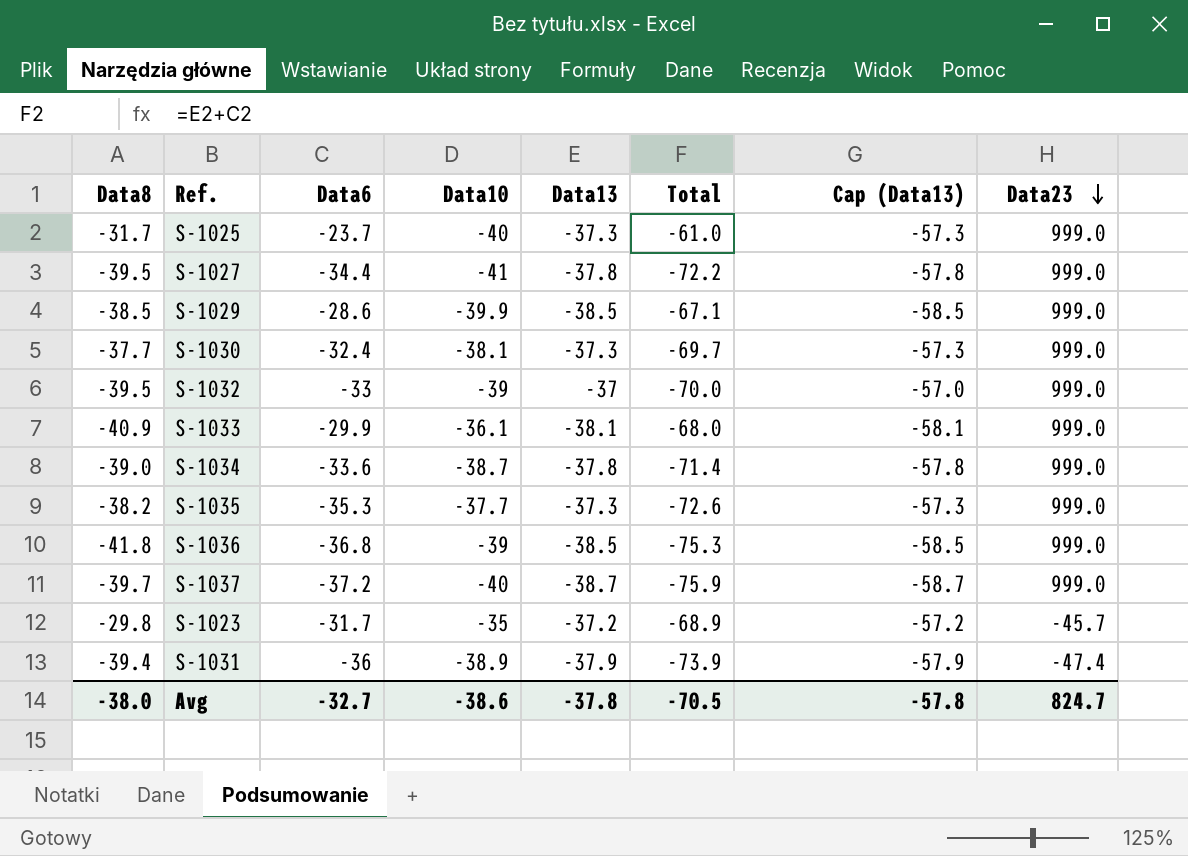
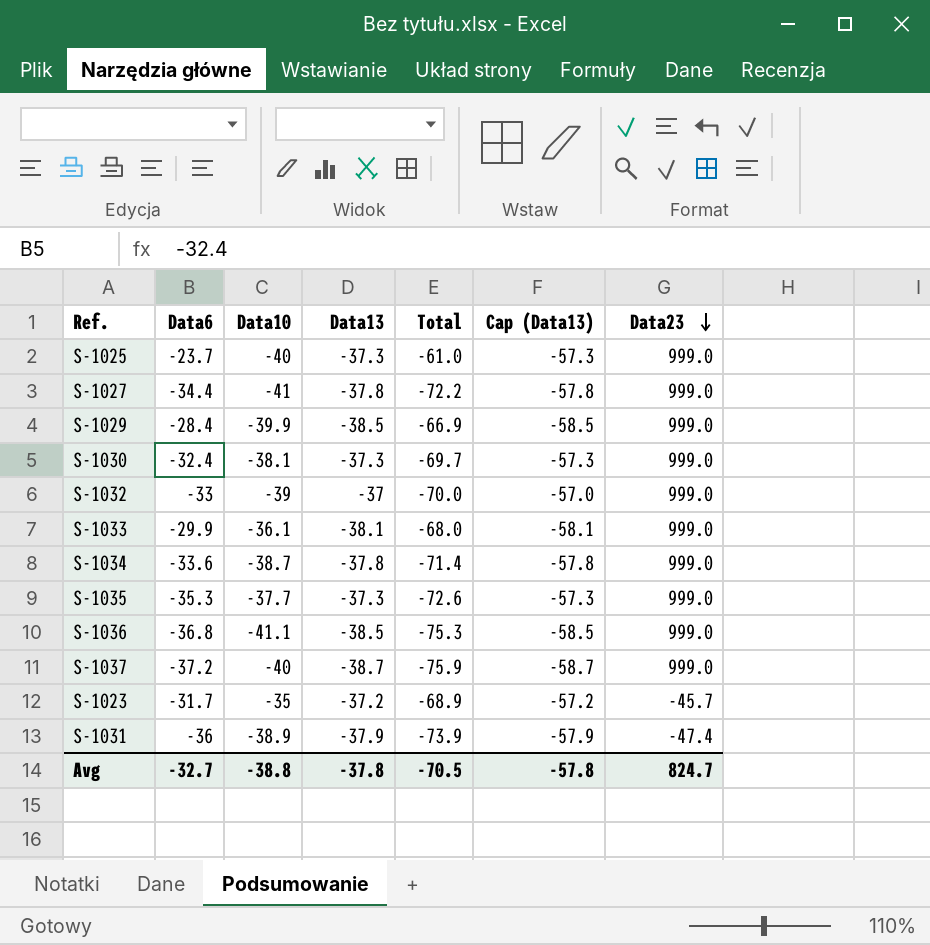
column Data8 | position: 1 -> none
S-1029 | Data6: -28.6 -> -28.4
S-1029 | Total: -67.1 -> -66.9
S-1036 | Data10: -39 -> -41.1
Avg | Data10: -38.6 -> -38.8

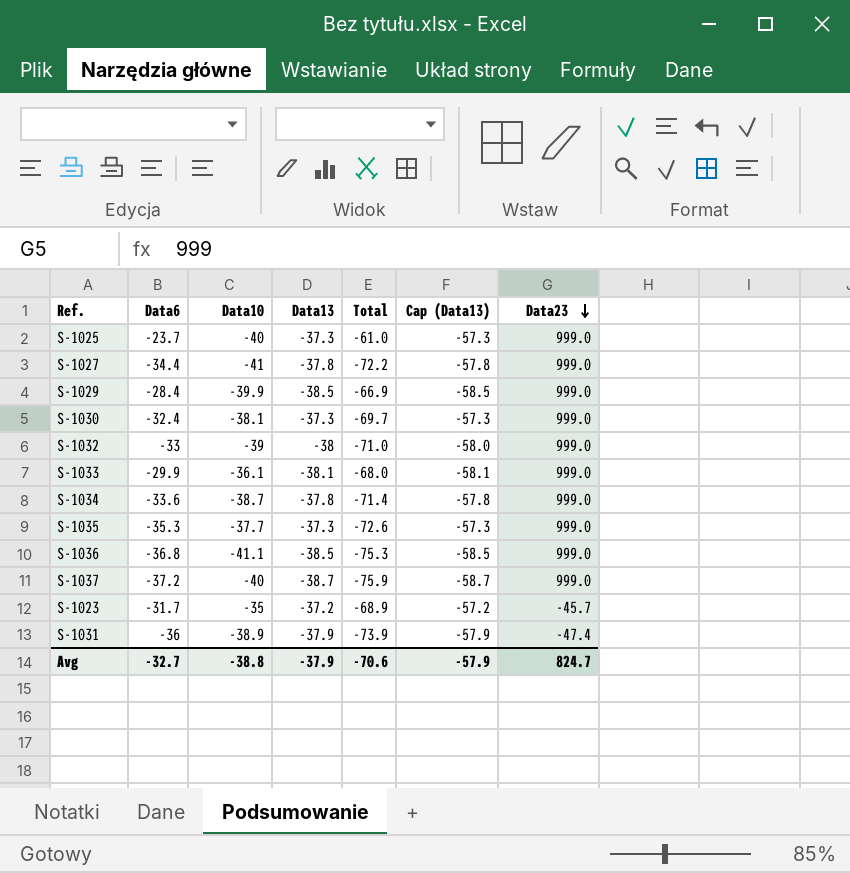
S-1032 | Data13: -37 -> -38
S-1032 | Total: -70.0 -> -71.0
S-1032 | Cap (Data13): -57.0 -> -58.0
Avg | Data13: -37.8 -> -37.9
Avg | Total: -70.5 -> -70.6
Avg | Cap (Data13): -57.8 -> -57.9

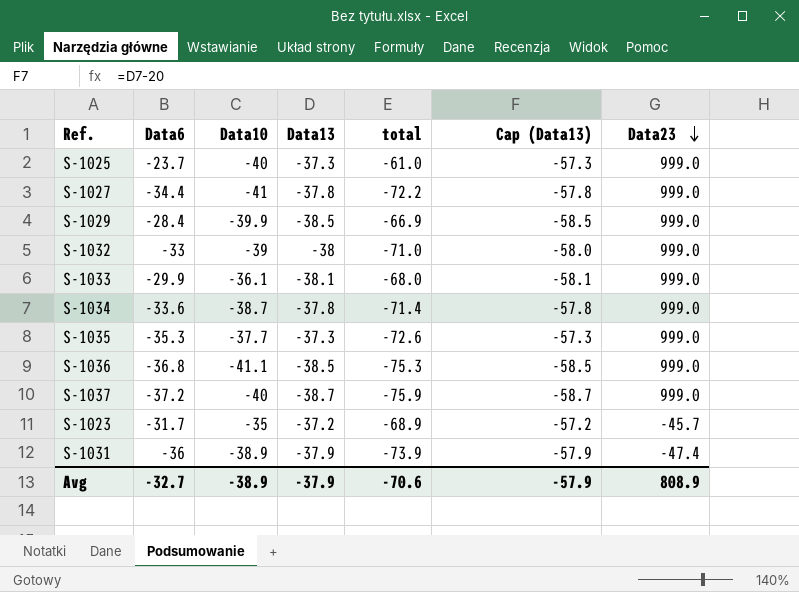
column name: Total -> total
row S-1030: -32.4 | -38.1 | -37.3 | -69.7 | -57.3 | 999.0 -> none
Avg | Data10: -38.8 -> -38.9
Avg | Data23: 824.7 -> 808.9

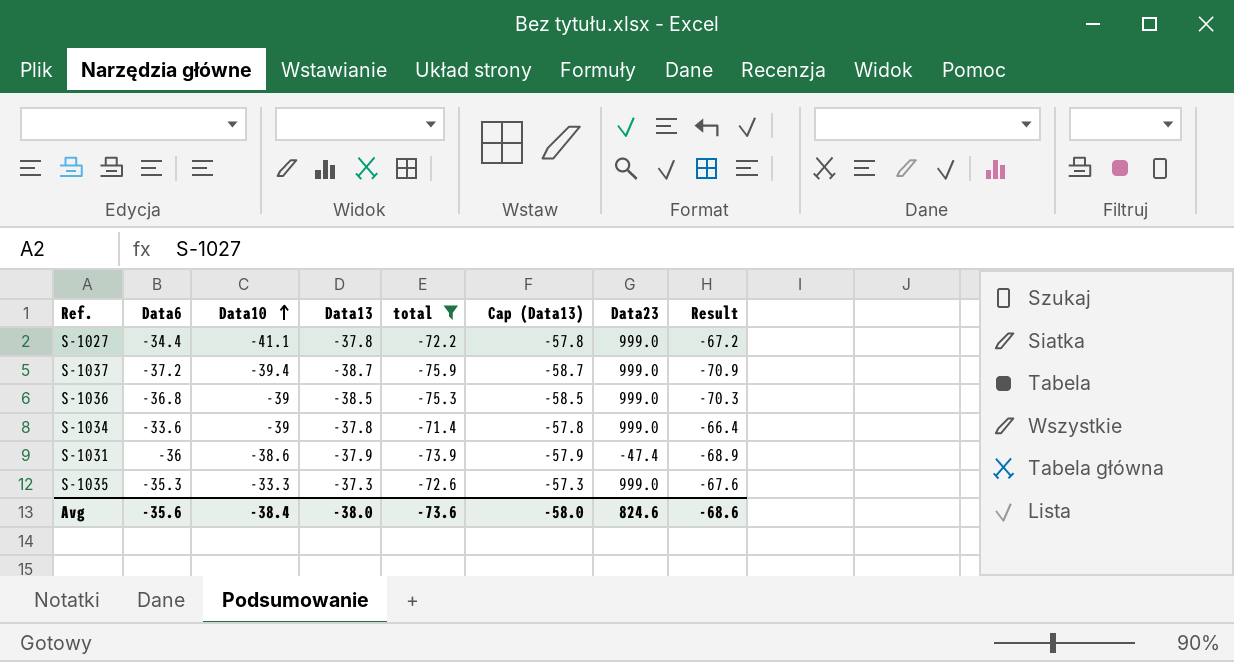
filter: none -> total <= -71.4
row order: Data23 descending -> Data10 ascending
column Result | formula: none -> [total] + 5
S-1027 | Data10: -41 -> -41.1
S-1037 | Data10: -40 -> -39.4
S-1036 | Data10: -41.1 -> -39
S-1034 | Data10: -38.7 -> -39
S-1031 | Data10: -38.9 -> -38.6
S-1035 | Data10: -37.7 -> -33.3
Avg | Data6: -32.7 -> -35.6
Avg | Data10: -38.9 -> -38.4
Avg | Data13: -37.9 -> -38.0
Avg | total: -70.6 -> -73.6
Avg | Cap (Data13): -57.9 -> -58.0
Avg | Data23: 808.9 -> 824.6

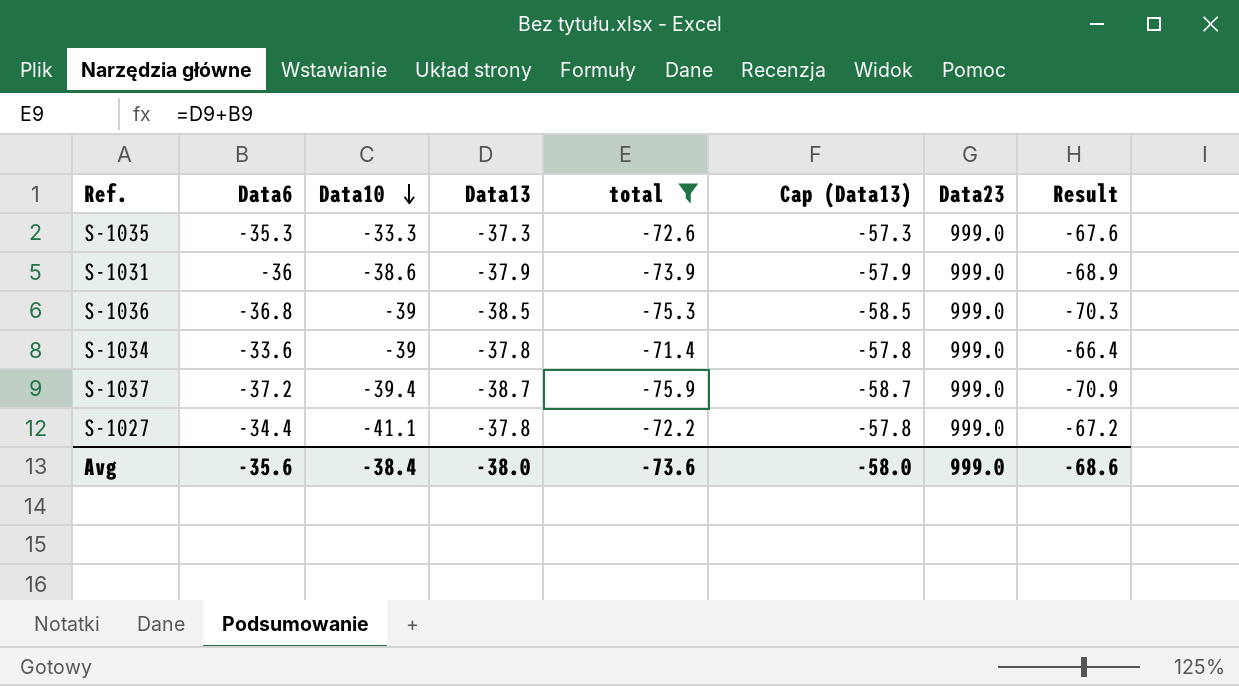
row order: Data10 ascending -> Data10 descending
S-1031 | Data23: -47.4 -> 999.0
Avg | Data23: 824.6 -> 999.0

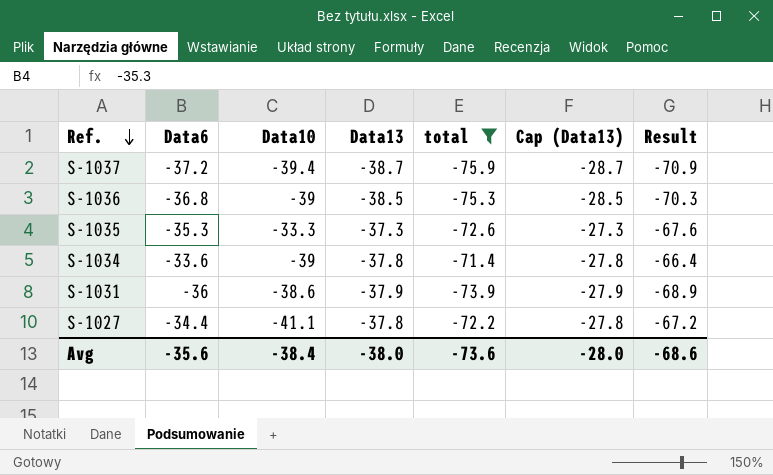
row order: Data10 descending -> Ref. descending
column Data23 | position: 7 -> none
column Cap (Data13) | formula: [Data13] - 20 -> [Data13] + 10
Avg | Cap (Data13): -58.0 -> -28.0

